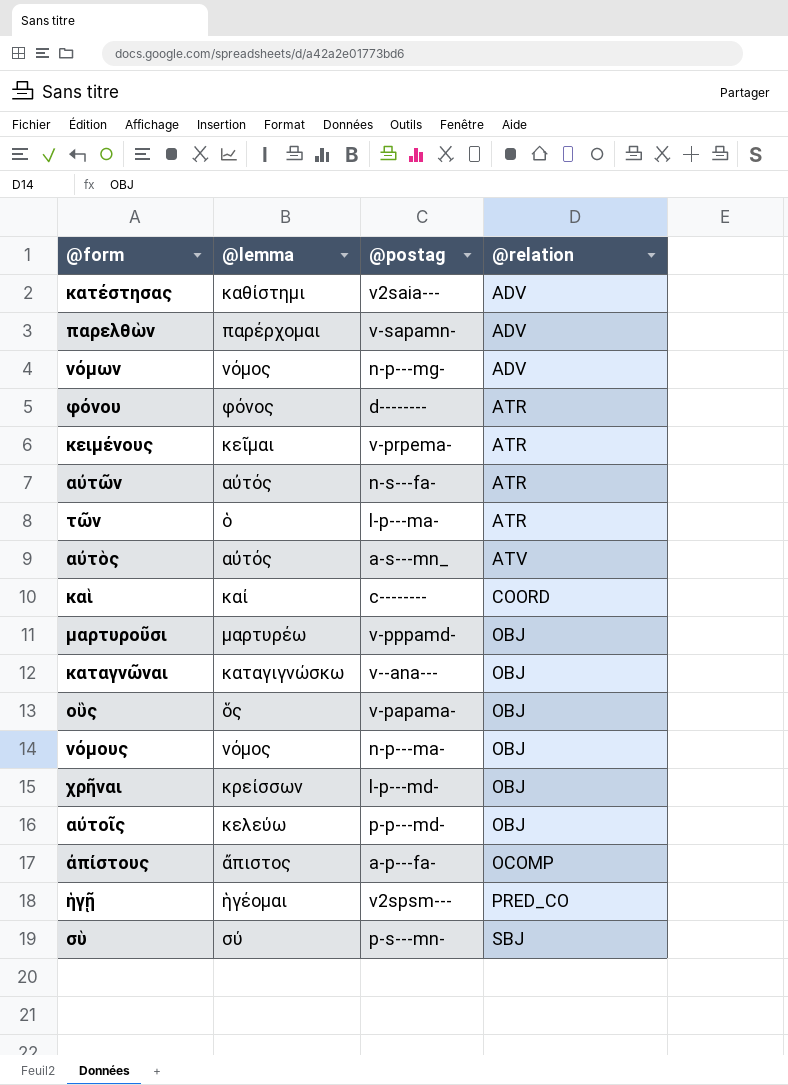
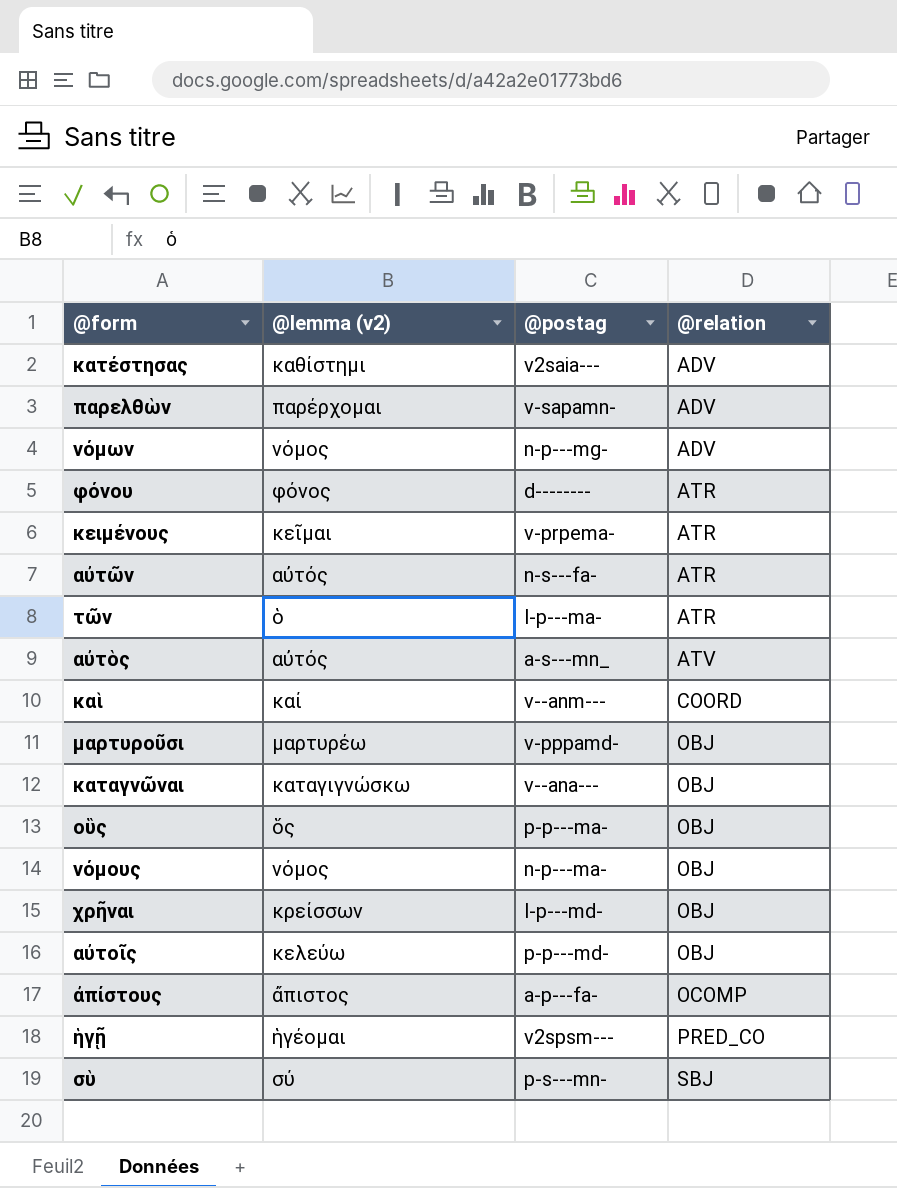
column name: @lemma -> @lemma (v2)
καὶ | @postag: c-------- -> v--anm---
οὓς | @postag: v-papama- -> p-p---ma-

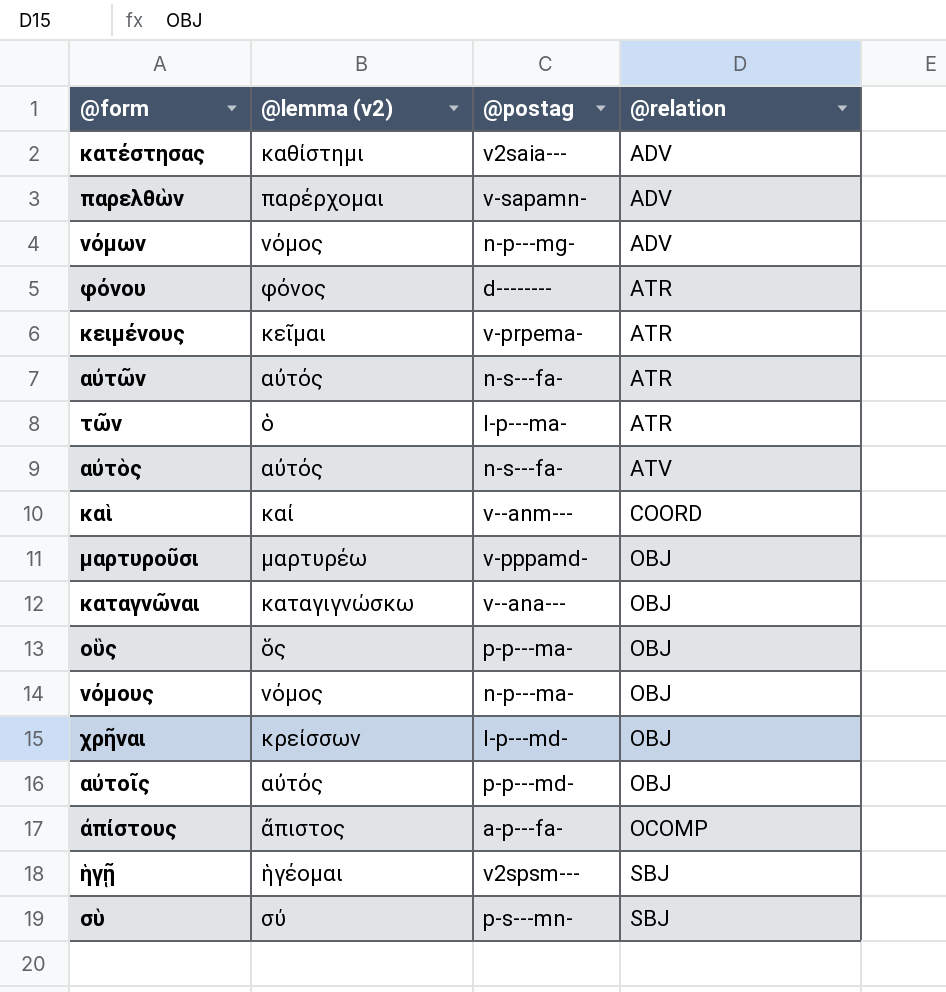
αὐτὸς | @postag: a-s---mn_ -> n-s---fa-
αὐτοῖς | @lemma (v2): κελεύω -> αὐτός
ἡγῇ | @relation: PRED_CO -> SBJ

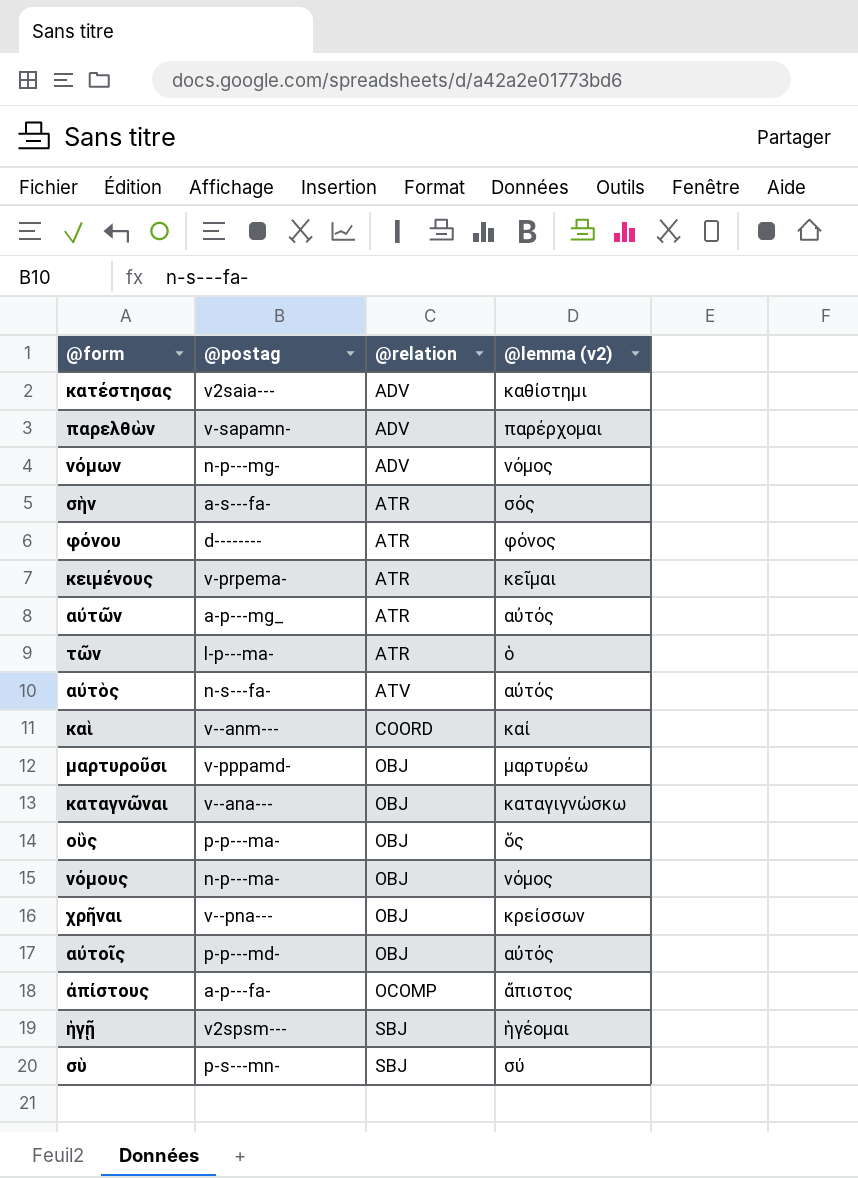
column @lemma (v2) | position: 2 -> 4
row σὴν: none -> a-s---fa- | ATR | σός
αὐτῶν | @postag: n-s---fa- -> a-p---mg_
χρῆναι | @postag: l-p---md- -> v--pna---

